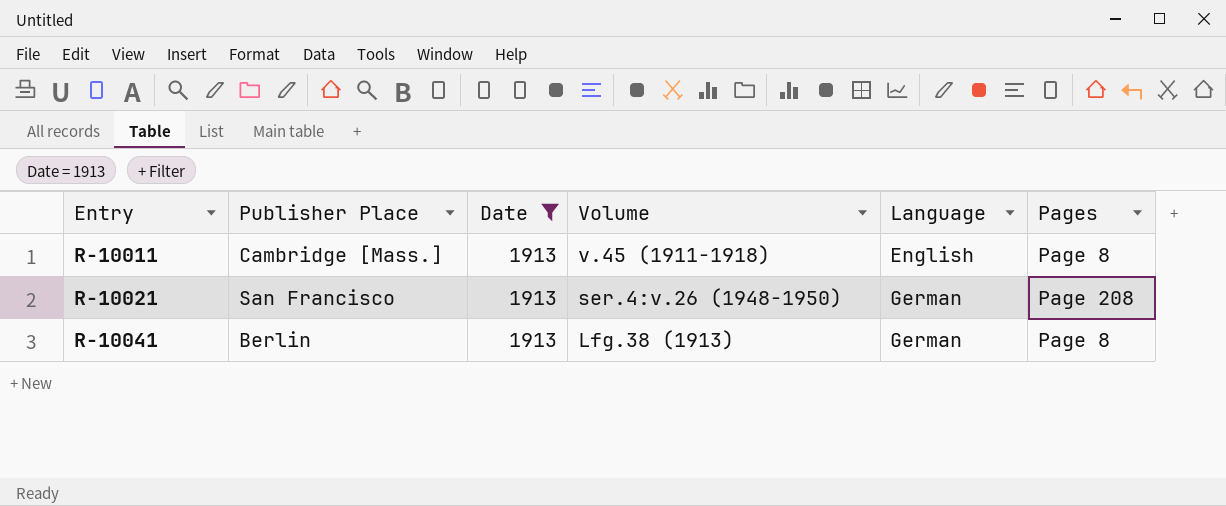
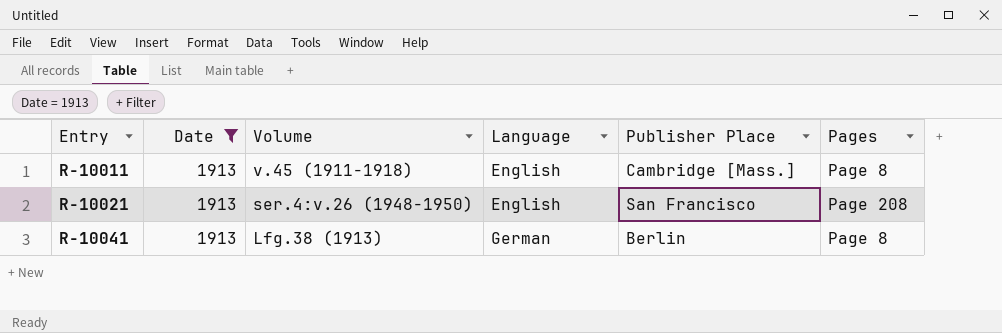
column Publisher Place | position: 2 -> 5
R-10021 | Language: German -> English

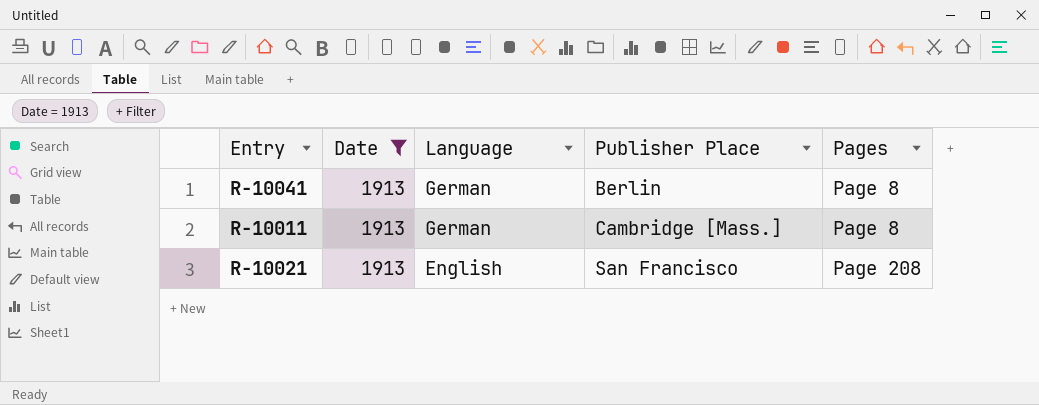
row order: Entry ascending -> Language descending
column Volume | position: 3 -> none
R-10011 | Language: English -> German

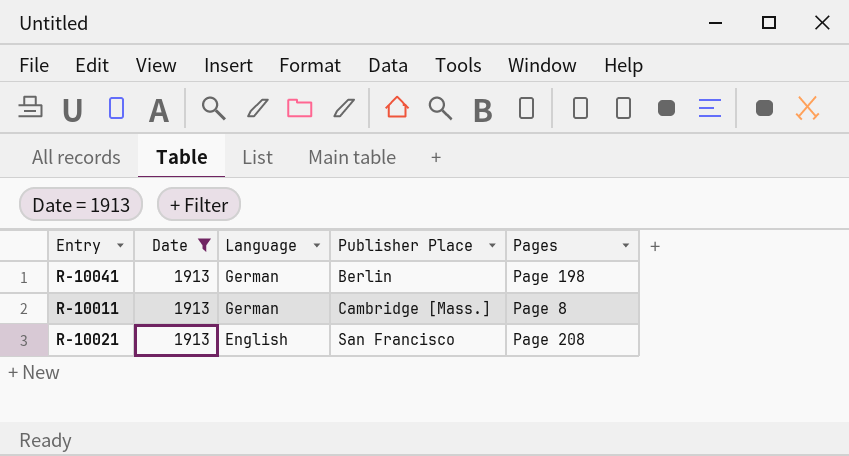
R-10041 | Pages: Page 8 -> Page 198

